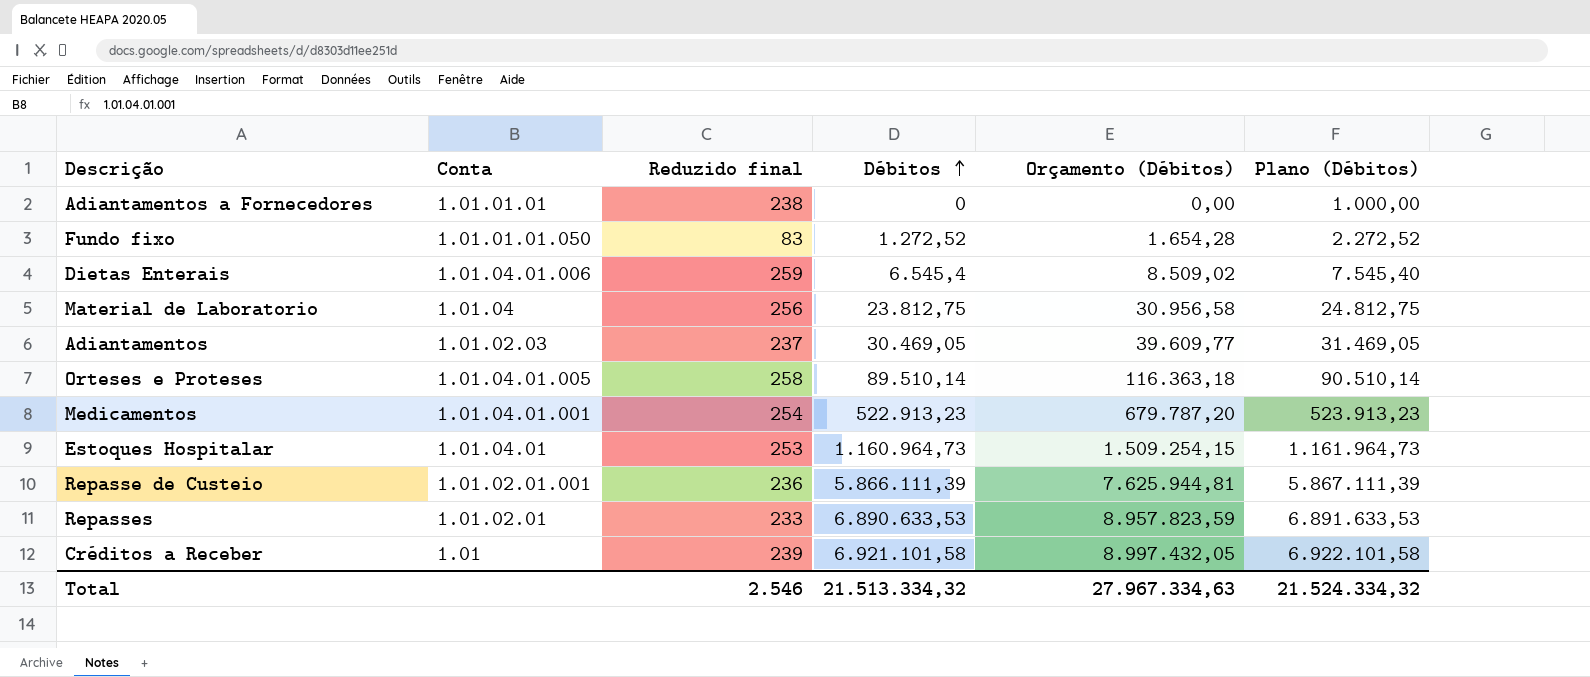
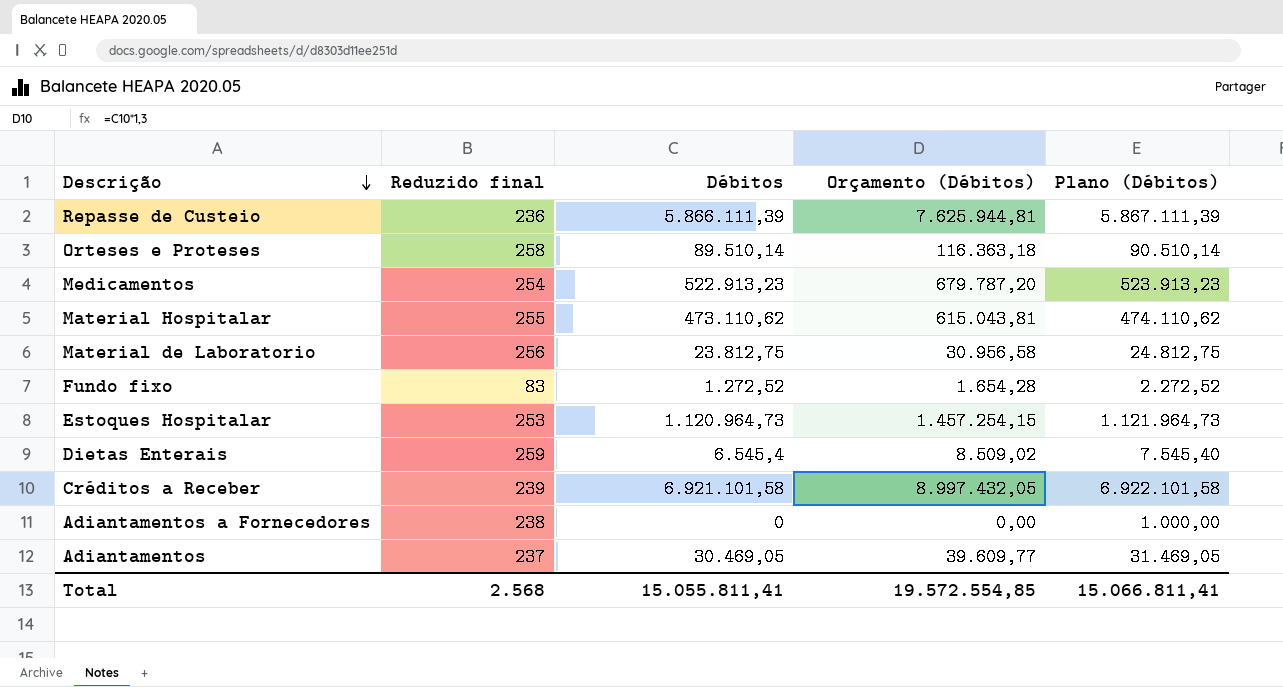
row order: Débitos ascending -> Descrição descending
column Conta | position: 2 -> none
row Repasses: 1.01.02.01 | 233 | 6.890.633,53 | 8.957.823,59 | 6.891.633,53 -> none
row Material Hospitalar: none -> 255 | 473.110,62 | 615.043,81 | 474.110,62
Estoques Hospitalar | Débitos: 1.160.964,73 -> 1.120.964,73
Estoques Hospitalar | Orçamento (Débitos): 1.509.254,15 -> 1.457.254,15
Estoques Hospitalar | Plano (Débitos): 1.161.964,73 -> 1.121.964,73
Total | Reduzido final: 2.546 -> 2.568
Total | Débitos: 21.513.334,32 -> 15.055.811,41
Total | Orçamento (Débitos): 27.967.334,63 -> 19.572.554,85
Total | Plano (Débitos): 21.524.334,32 -> 15.066.811,41

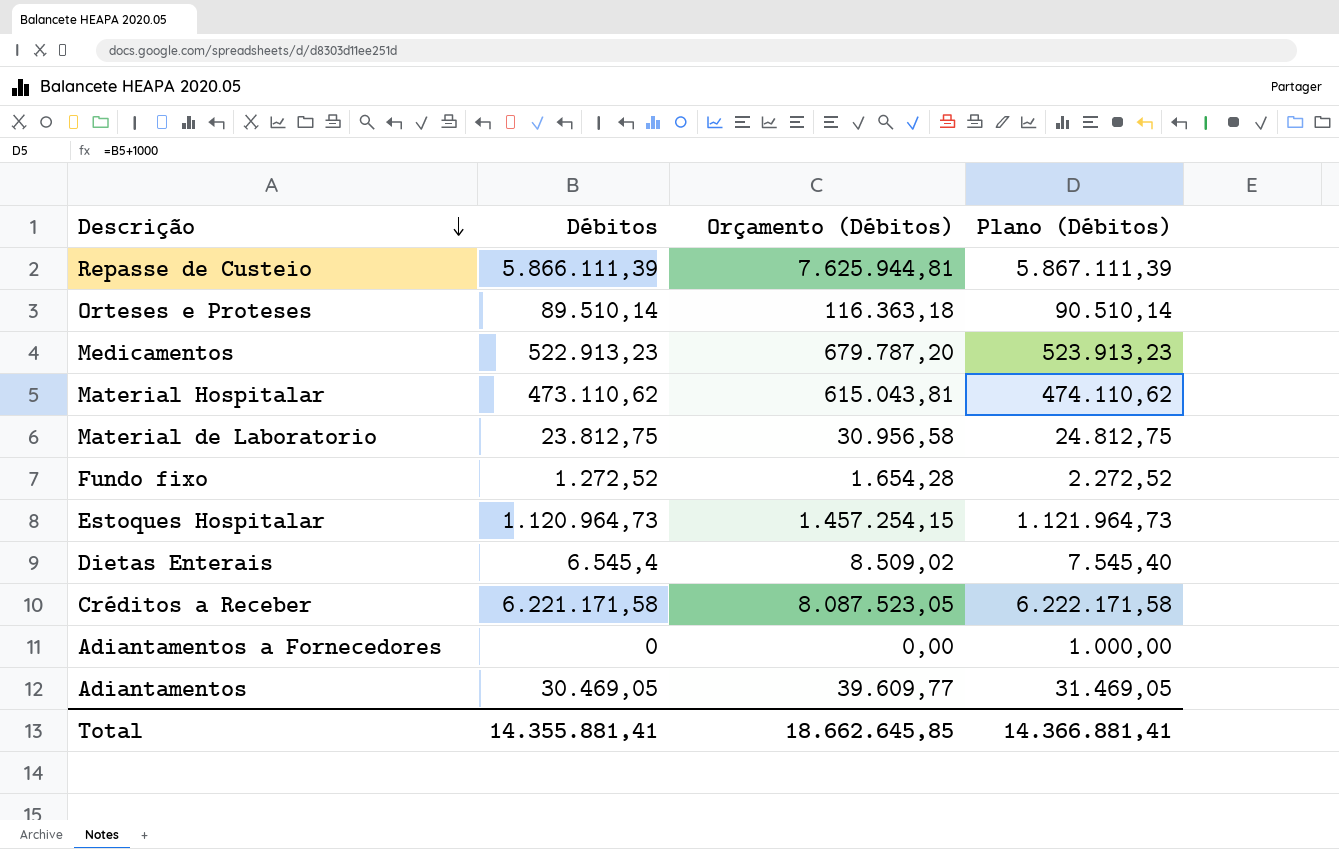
column Reduzido final | position: 2 -> none
Créditos a Receber | Débitos: 6.921.101,58 -> 6.221.171,58
Créditos a Receber | Orçamento (Débitos): 8.997.432,05 -> 8.087.523,05
Créditos a Receber | Plano (Débitos): 6.922.101,58 -> 6.222.171,58
Total | Débitos: 15.055.811,41 -> 14.355.881,41
Total | Orçamento (Débitos): 19.572.554,85 -> 18.662.645,85
Total | Plano (Débitos): 15.066.811,41 -> 14.366.881,41

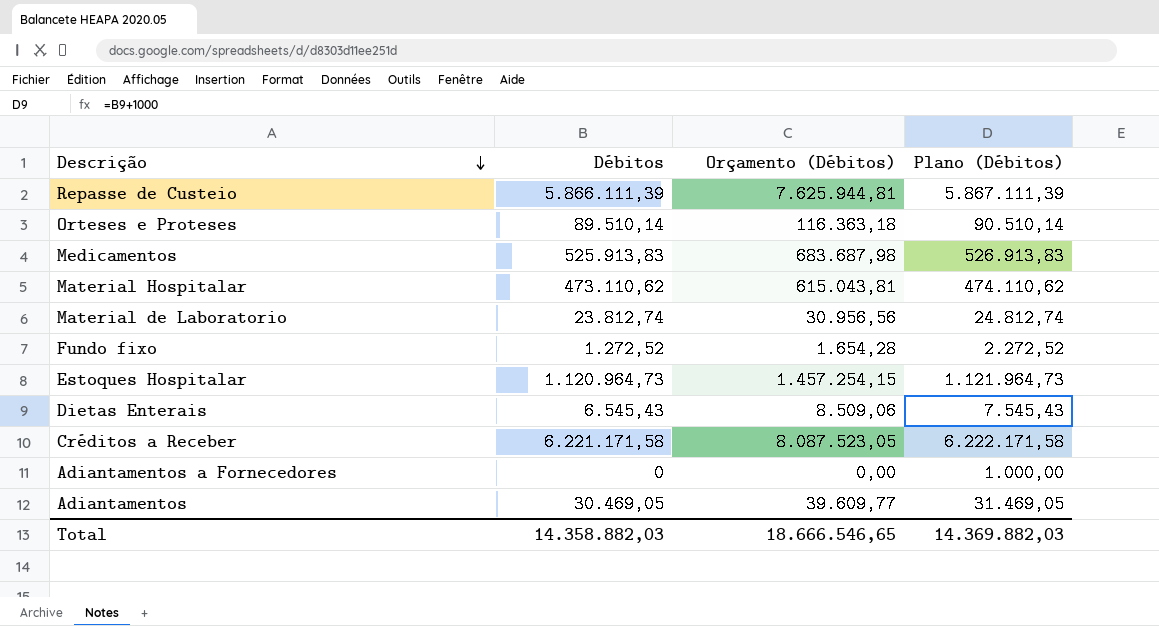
Medicamentos | Débitos: 522.913,23 -> 525.913,83
Medicamentos | Orçamento (Débitos): 679.787,20 -> 683.687,98
Medicamentos | Plano (Débitos): 523.913,23 -> 526.913,83
Material de Laboratorio | Débitos: 23.812,75 -> 23.812,74
Material de Laboratorio | Orçamento (Débitos): 30.956,58 -> 30.956,56
Material de Laboratorio | Plano (Débitos): 24.812,75 -> 24.812,74
Dietas Enterais | Débitos: 6.545,4 -> 6.545,43
Dietas Enterais | Orçamento (Débitos): 8.509,02 -> 8.509,06
Dietas Enterais | Plano (Débitos): 7.545,40 -> 7.545,43
Total | Débitos: 14.355.881,41 -> 14.358.882,03
Total | Orçamento (Débitos): 18.662.645,85 -> 18.666.546,65
Total | Plano (Débitos): 14.366.881,41 -> 14.369.882,03

